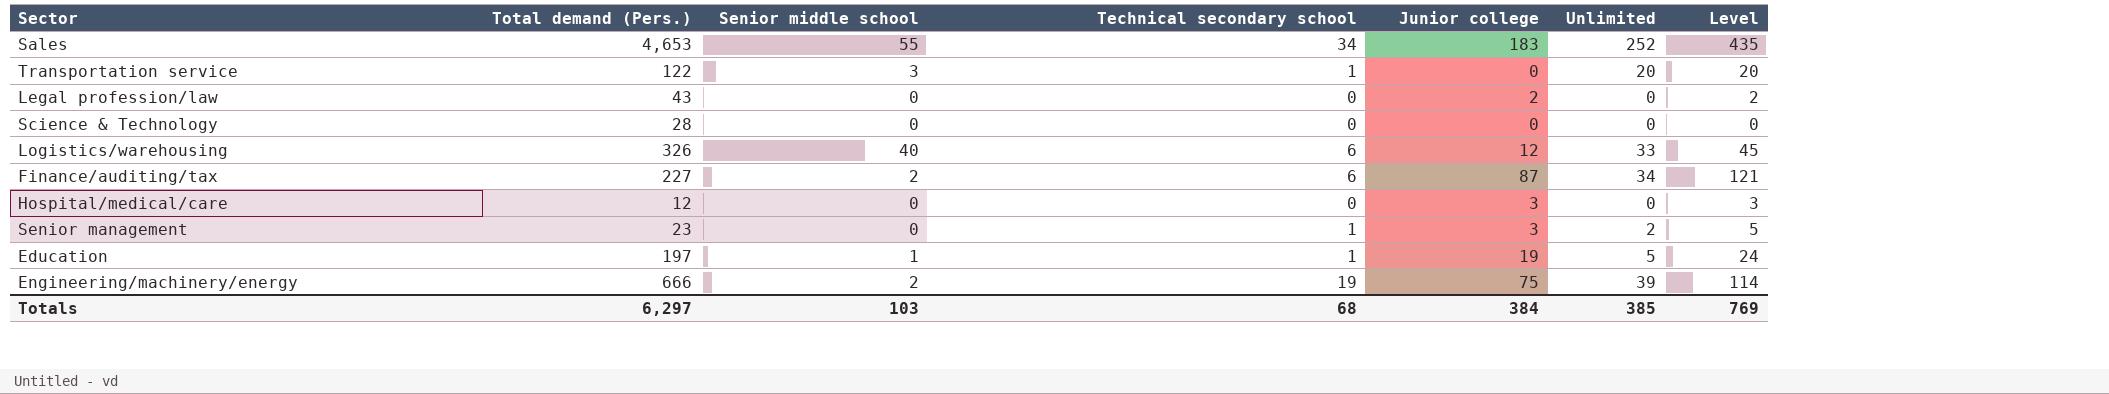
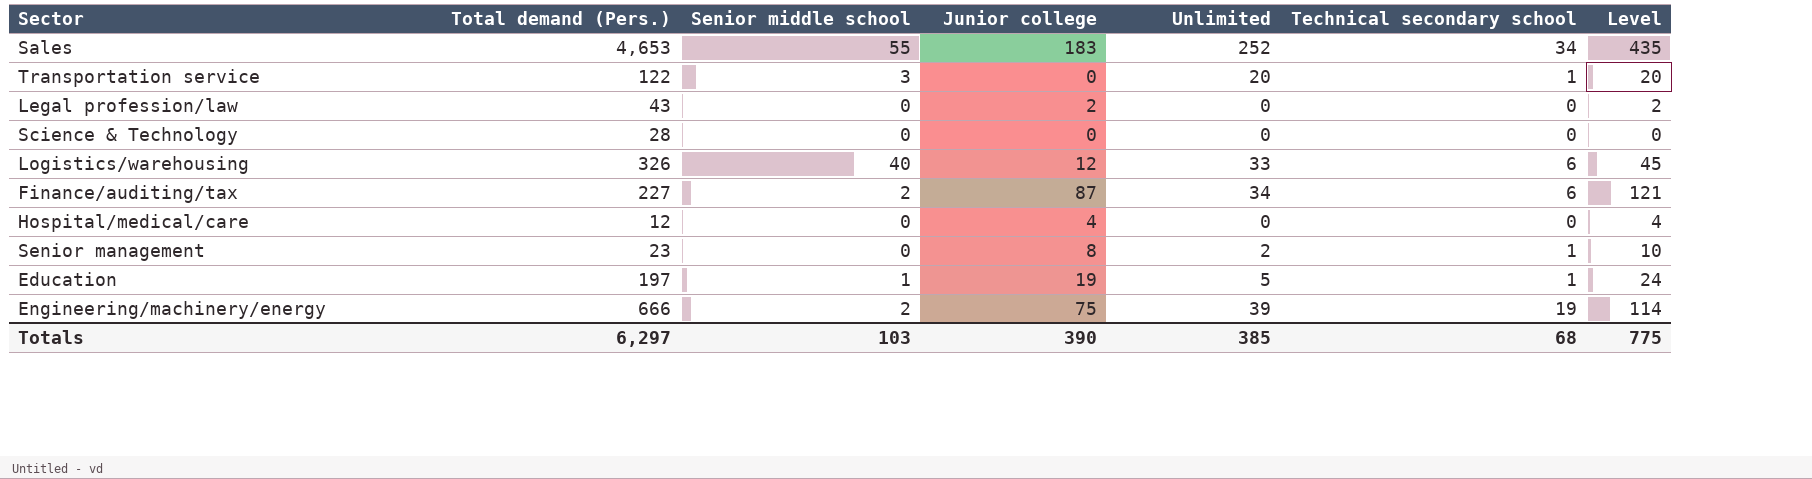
column Technical secondary school | position: 4 -> 6
Hospital/medical/care | Junior college: 3 -> 4
Hospital/medical/care | Level: 3 -> 4
Senior management | Junior college: 3 -> 8
Senior management | Level: 5 -> 10
Totals | Junior college: 384 -> 390
Totals | Level: 769 -> 775

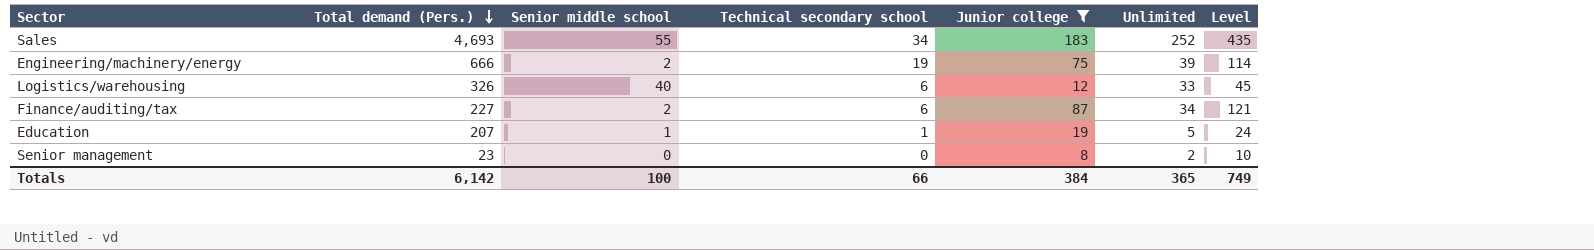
filter: none -> Junior college >= 8
row order: none -> Total demand (Pers.) descending
column Technical secondary school | position: 6 -> 4
Sales | Total demand (Pers.): 4,653 -> 4,693
Education | Total demand (Pers.): 197 -> 207
Senior management | Technical secondary school: 1 -> 0
Totals | Total demand (Pers.): 6,297 -> 6,142
Totals | Senior middle school: 103 -> 100
Totals | Technical secondary school: 68 -> 66
Totals | Junior college: 390 -> 384
Totals | Unlimited: 385 -> 365
Totals | Level: 775 -> 749

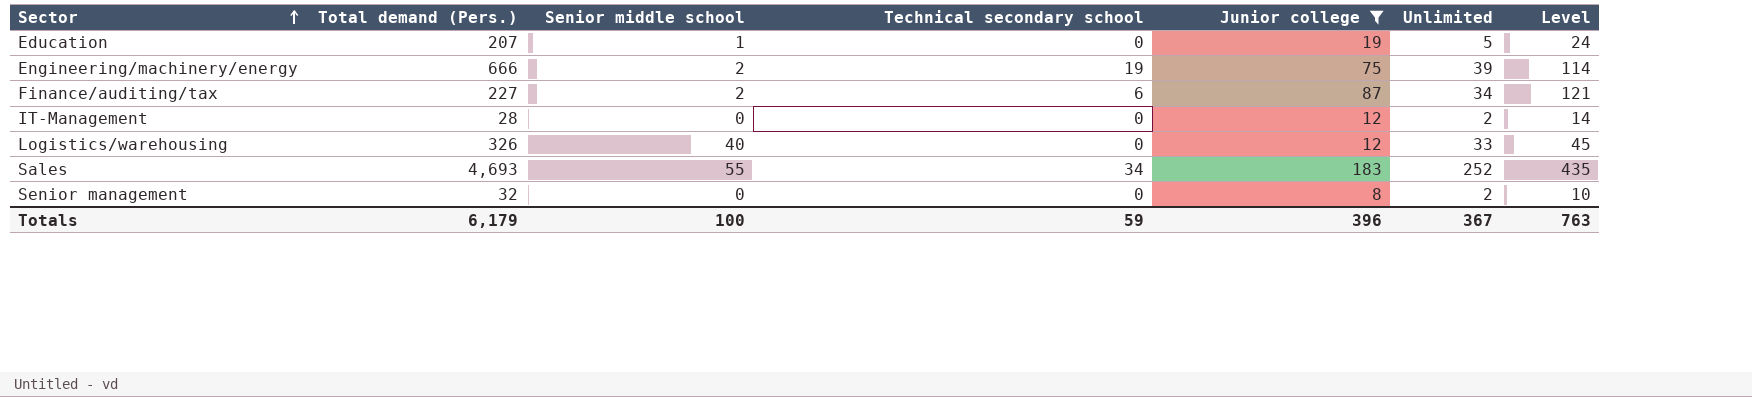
row order: Total demand (Pers.) descending -> Sector ascending
Education | Technical secondary school: 1 -> 0
row IT-Management: none -> 28 | 0 | 0 | 12 | 2 | 14
Logistics/warehousing | Technical secondary school: 6 -> 0
Senior management | Total demand (Pers.): 23 -> 32
Totals | Total demand (Pers.): 6,142 -> 6,179
Totals | Technical secondary school: 66 -> 59
Totals | Junior college: 384 -> 396
Totals | Unlimited: 365 -> 367
Totals | Level: 749 -> 763

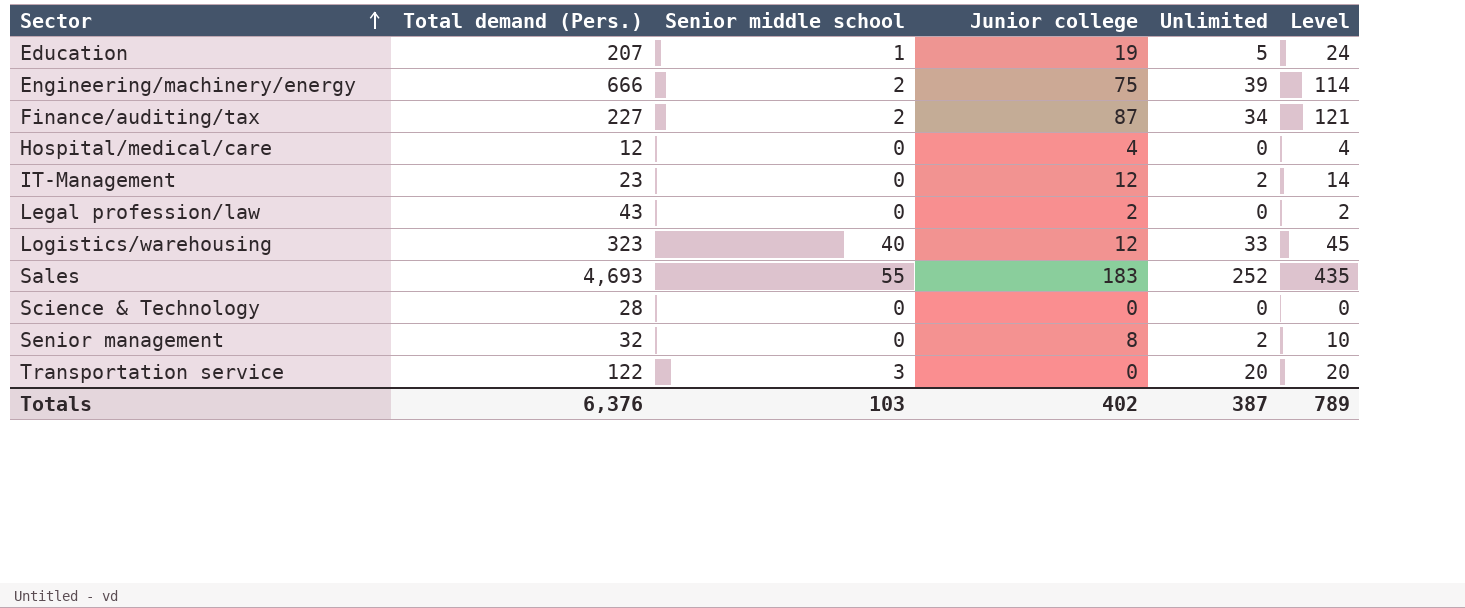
filter: Junior college >= 8 -> none
column Technical secondary school | position: 4 -> none
IT-Management | Total demand (Pers.): 28 -> 23
Logistics/warehousing | Total demand (Pers.): 326 -> 323
Totals | Total demand (Pers.): 6,179 -> 6,376
Totals | Senior middle school: 100 -> 103
Totals | Junior college: 396 -> 402
Totals | Unlimited: 367 -> 387
Totals | Level: 763 -> 789

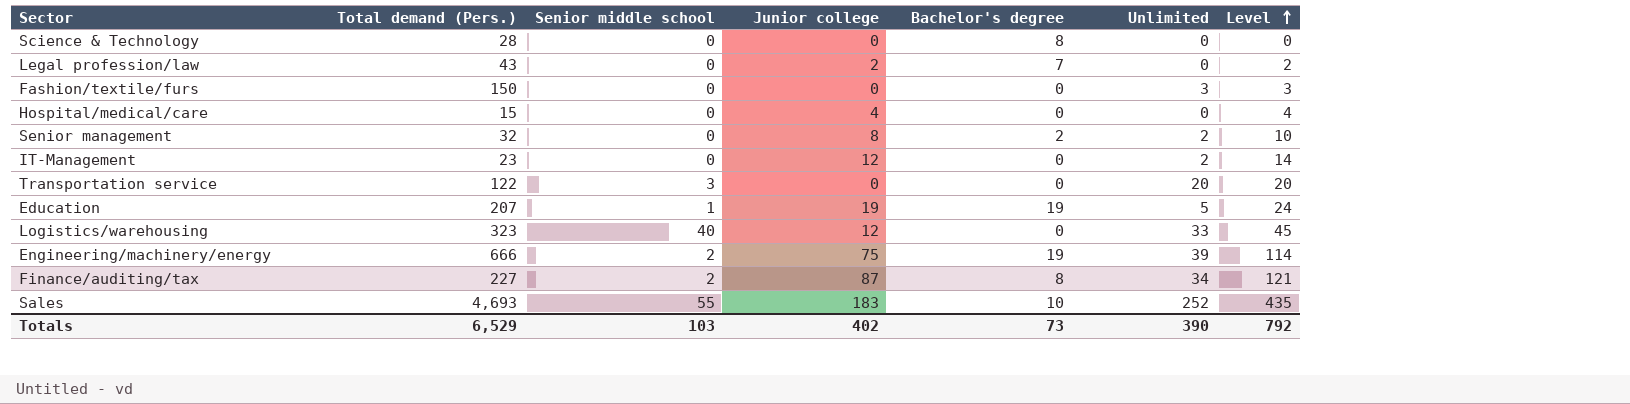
row order: Sector ascending -> Level ascending
column Bachelor's degree | position: none -> 5
row Fashion/textile/furs: none -> 150 | 0 | 0 | 0 | 3 | 3
Hospital/medical/care | Total demand (Pers.): 12 -> 15
Totals | Total demand (Pers.): 6,376 -> 6,529
Totals | Unlimited: 387 -> 390
Totals | Level: 789 -> 792

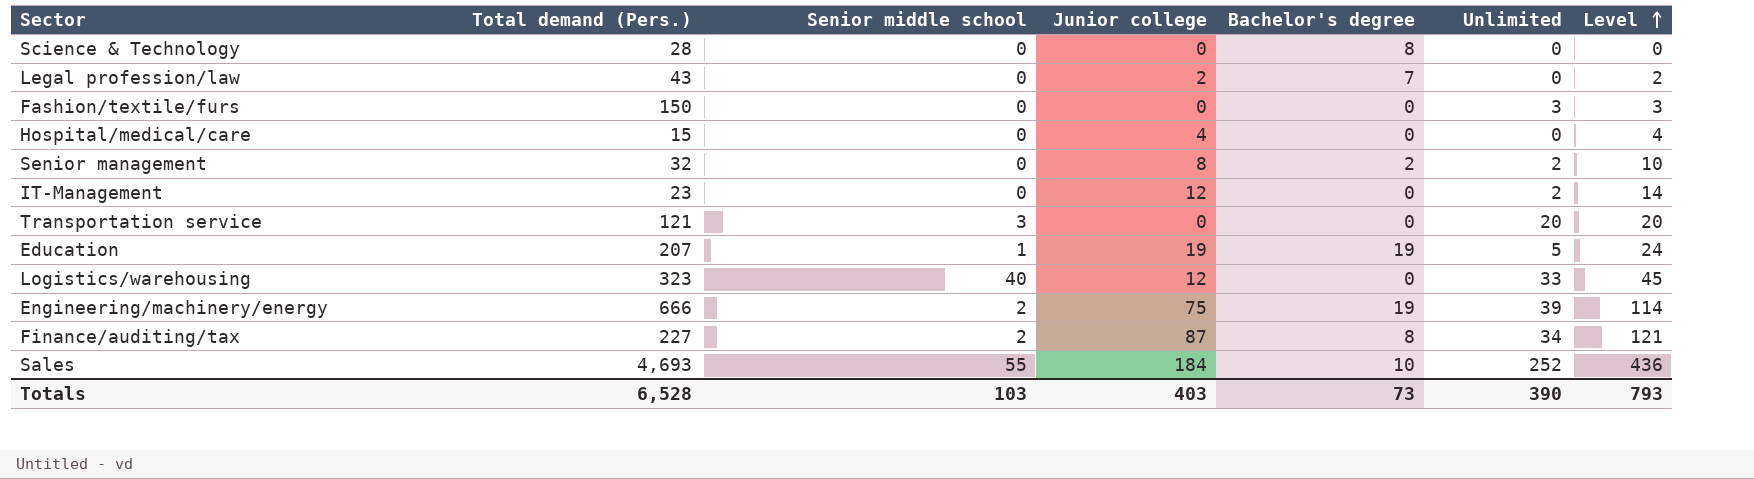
Transportation service | Total demand (Pers.): 122 -> 121
Sales | Junior college: 183 -> 184
Sales | Level: 435 -> 436
Totals | Total demand (Pers.): 6,529 -> 6,528
Totals | Junior college: 402 -> 403
Totals | Level: 792 -> 793

